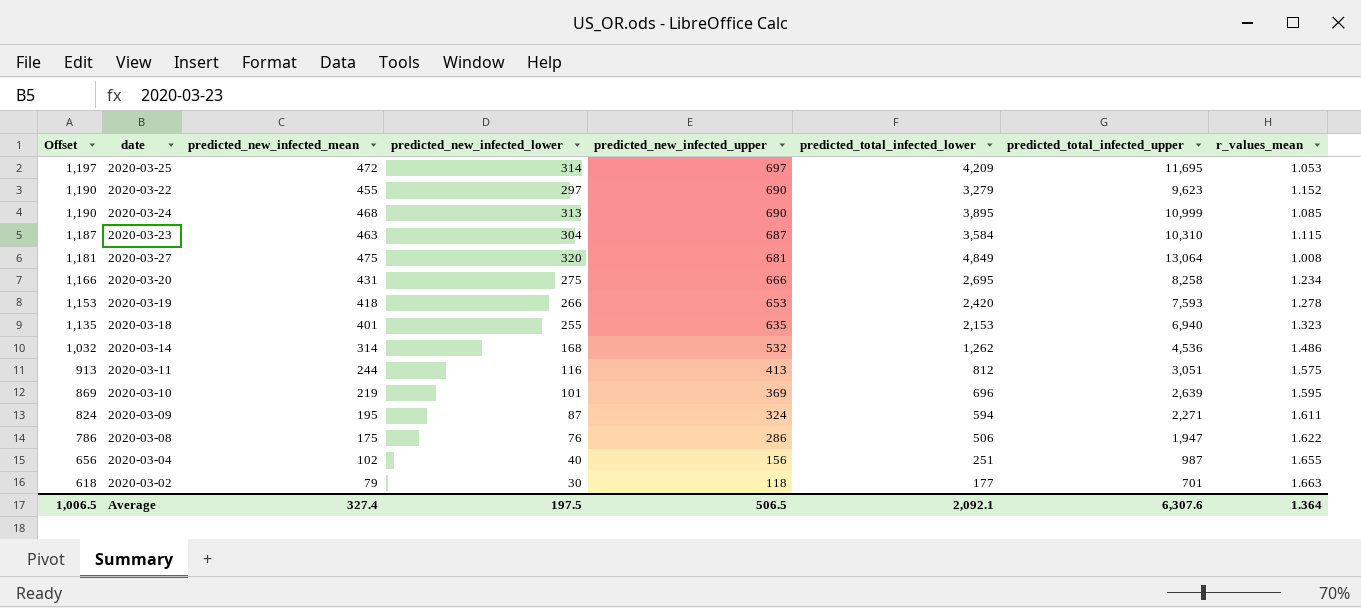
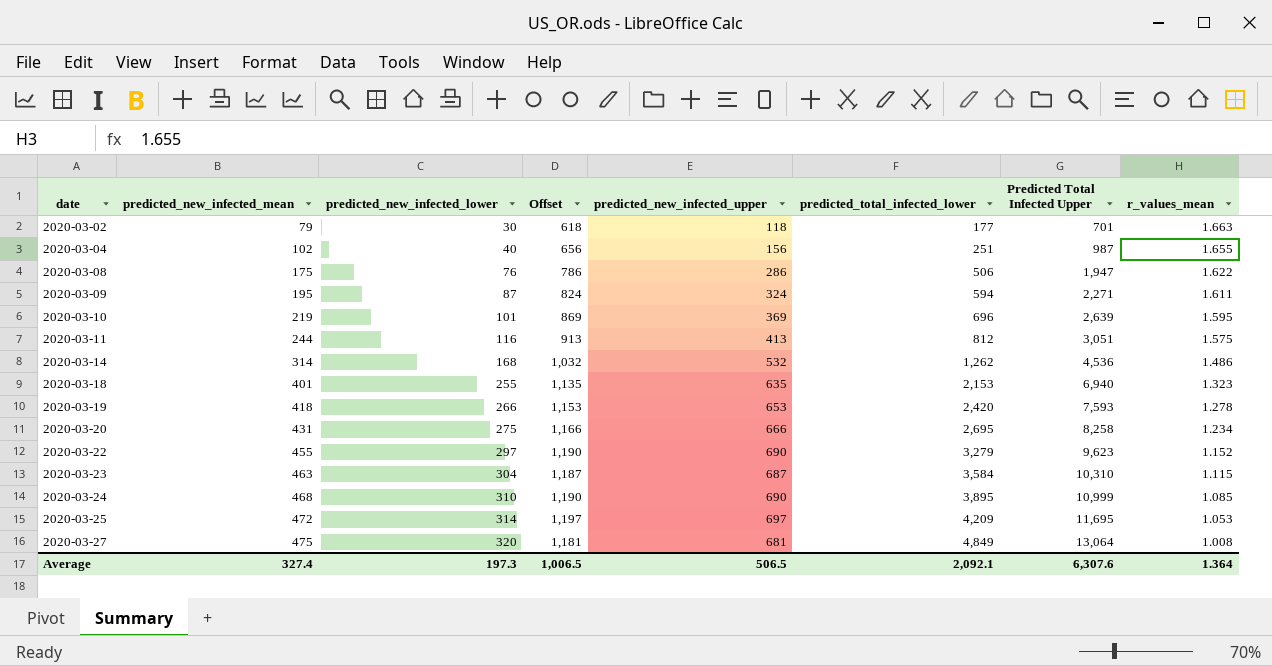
row order: Offset descending -> date ascending
column Offset | position: 1 -> 4
column name: predicted_total_infected_upper -> Predicted Total Infected Upper
2020-03-24 | predicted_new_infected_lower: 313 -> 310
Average | predicted_new_infected_lower: 197.5 -> 197.3

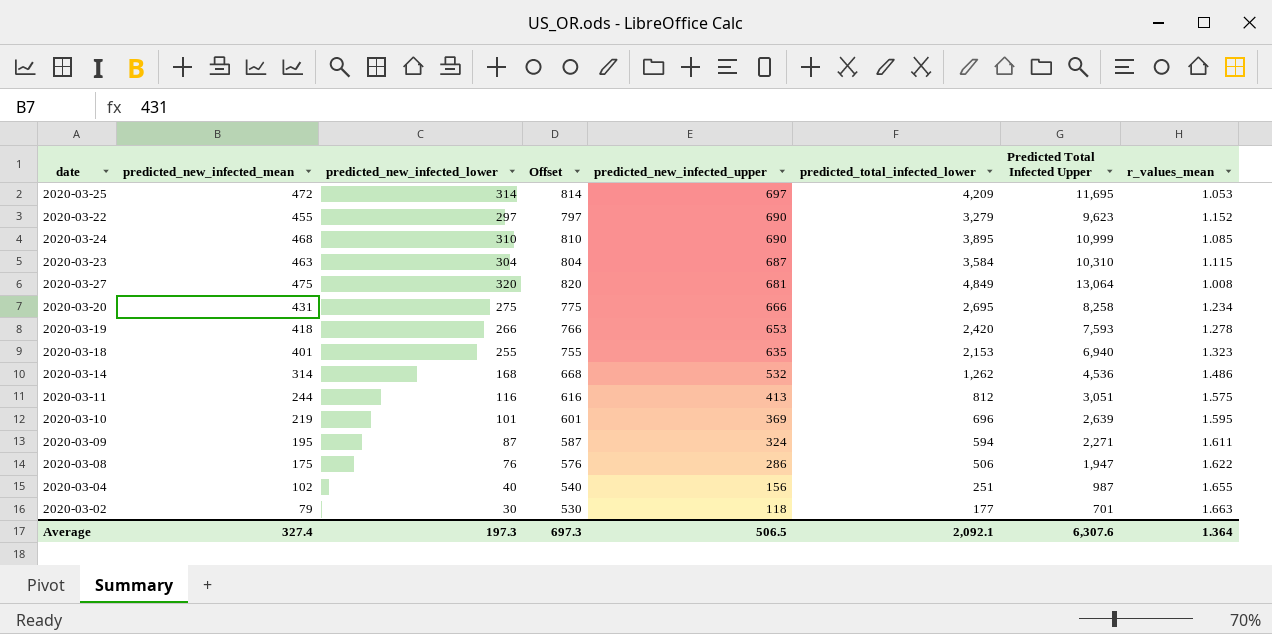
row order: date ascending -> predicted_new_infected_upper descending
column Offset | formula: [predicted_new_infected_upper] + 500 -> [predicted_new_infected_lower] + 500
Average | Offset: 1,006.5 -> 697.3

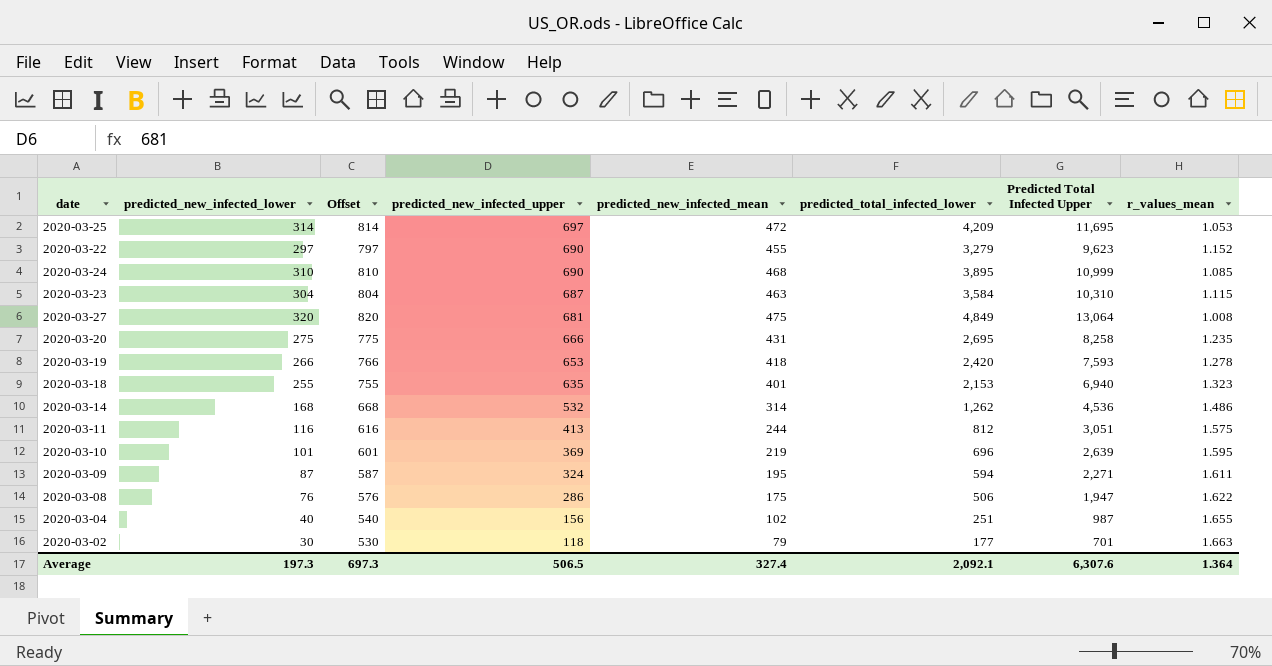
column predicted_new_infected_mean | position: 2 -> 5
2020-03-20 | r_values_mean: 1.234 -> 1.235

